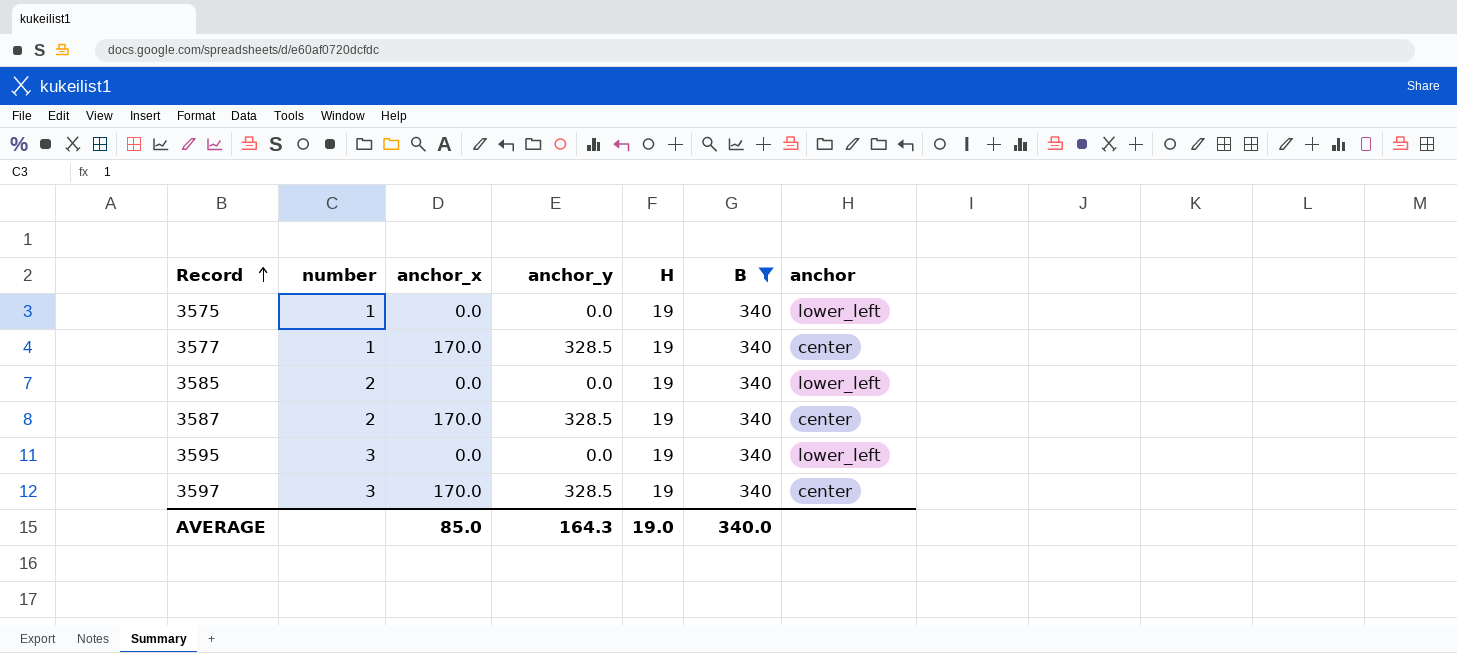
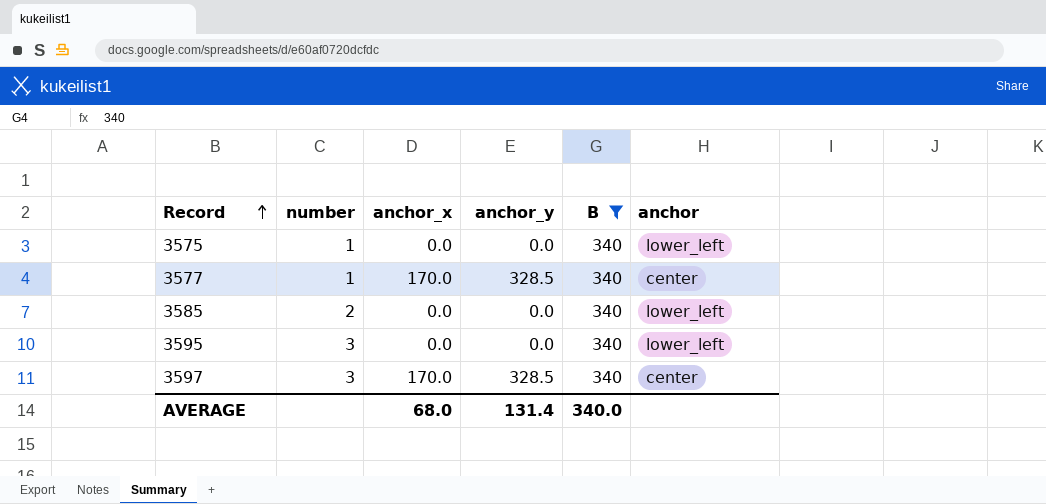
column H | position: 5 -> none
row 3587: 2 | 170.0 | 328.5 | 19 | 340 | center -> none
AVERAGE | anchor_x: 85.0 -> 68.0
AVERAGE | anchor_y: 164.3 -> 131.4

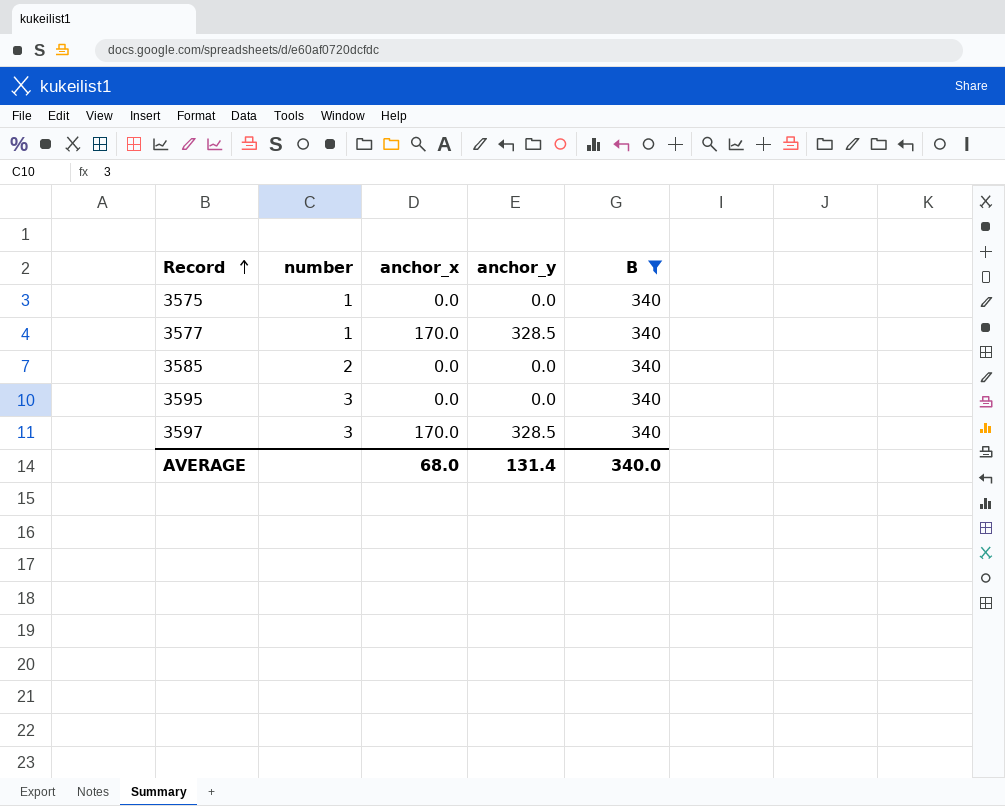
column anchor | position: 6 -> none

